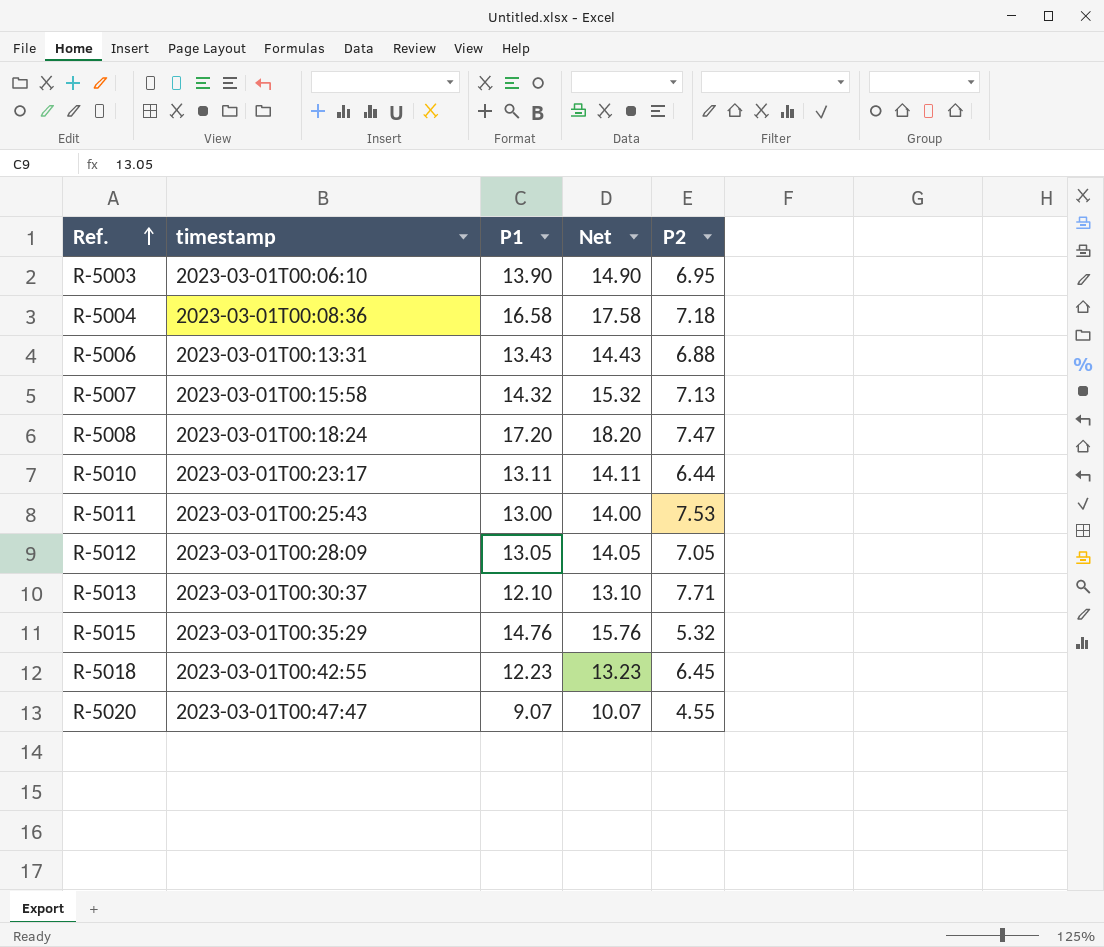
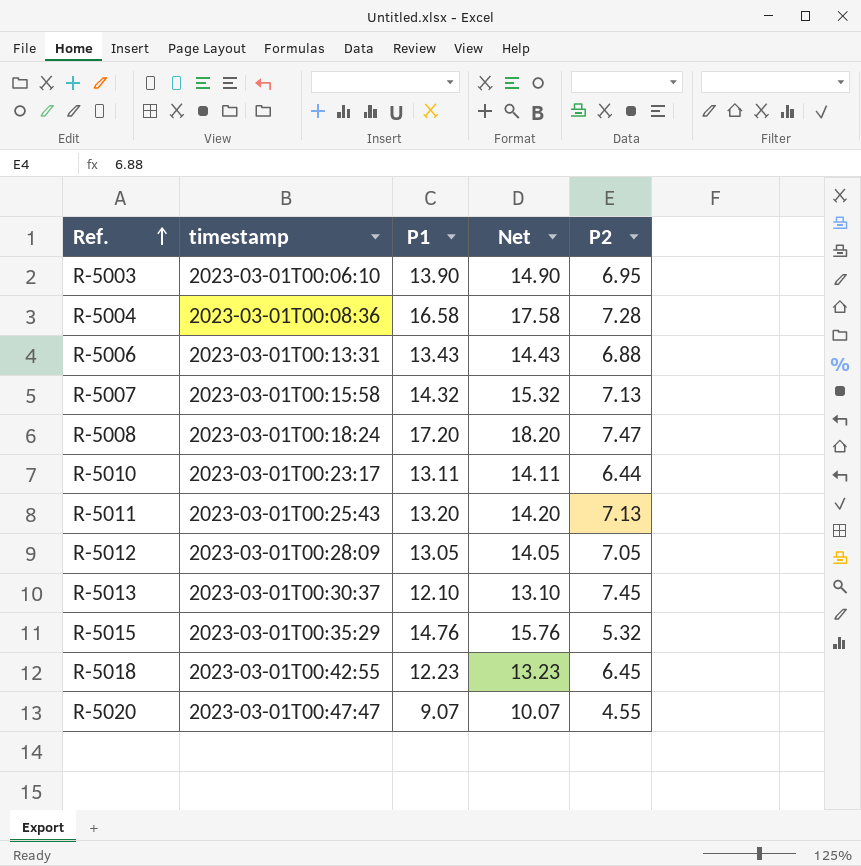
R-5004 | P2: 7.18 -> 7.28
R-5011 | P1: 13.00 -> 13.20
R-5011 | Net: 14.00 -> 14.20
R-5011 | P2: 7.53 -> 7.13
R-5013 | P2: 7.71 -> 7.45

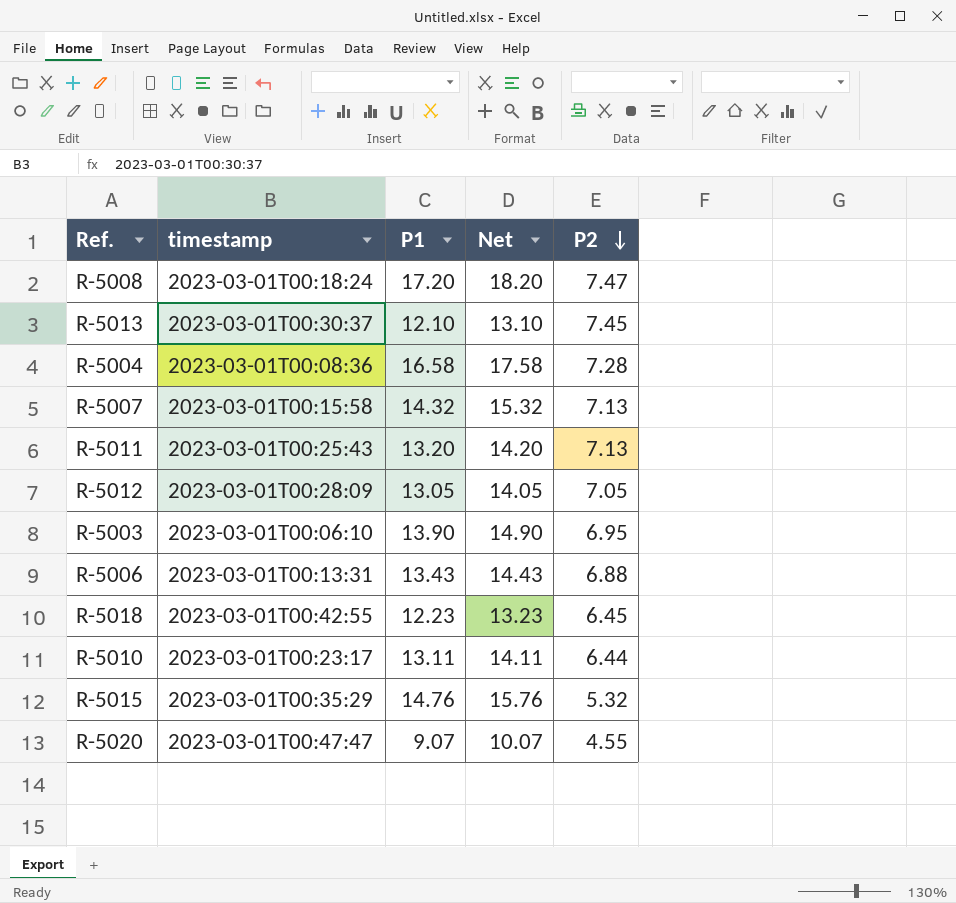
row order: Ref. ascending -> P2 descending

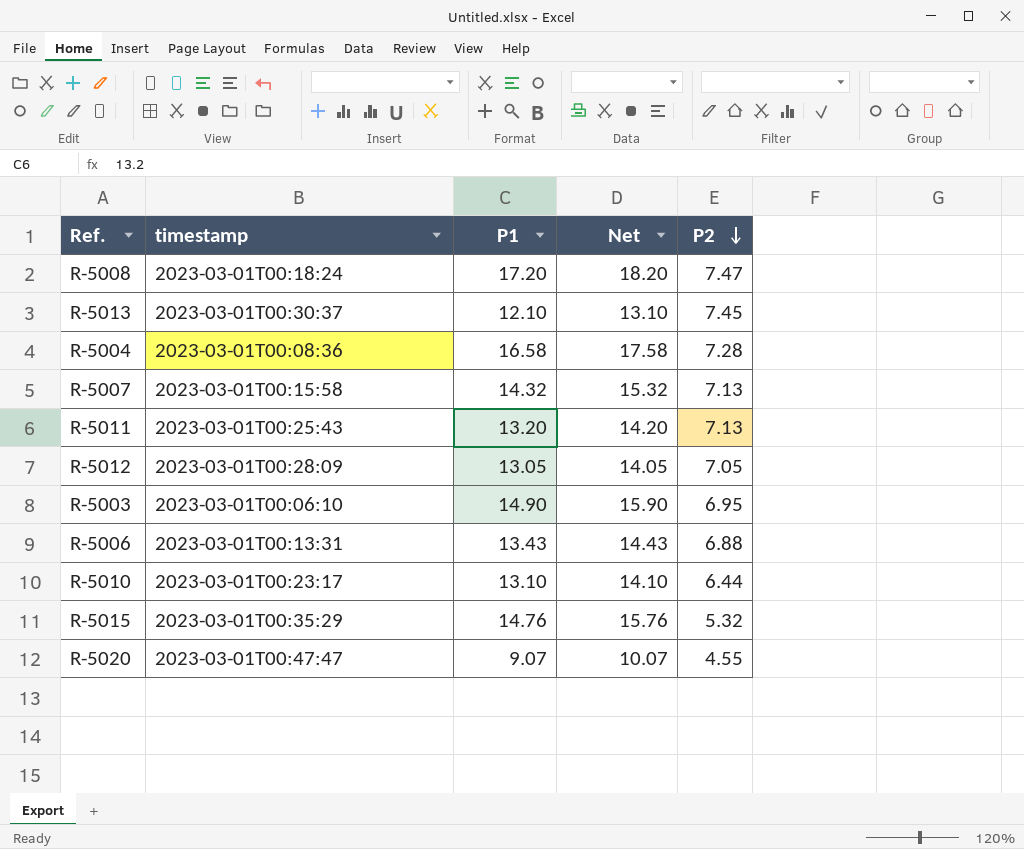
row R-5018: 2023-03-01T00:42:55 | 12.23 | 13.23 | 6.45 -> none
R-5003 | P1: 13.90 -> 14.90
R-5003 | Net: 14.90 -> 15.90
R-5010 | P1: 13.11 -> 13.10
R-5010 | Net: 14.11 -> 14.10

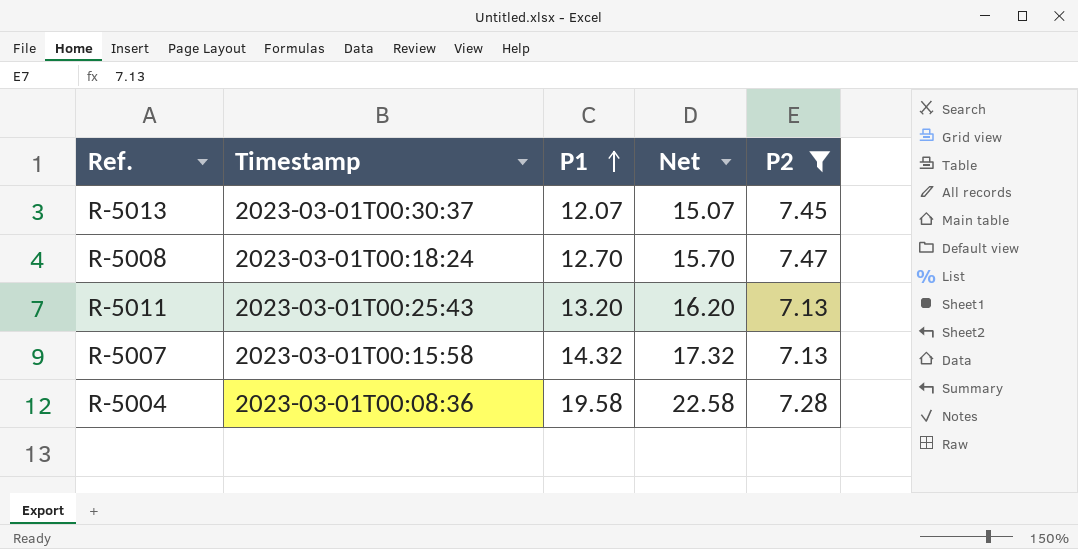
filter: none -> P2 >= 7.13
row order: P2 descending -> P1 ascending
column name: timestamp -> Timestamp
column Net | formula: [P1] + 1 -> [P1] + 3
R-5013 | P1: 12.10 -> 12.07
R-5008 | P1: 17.20 -> 12.70
R-5004 | P1: 16.58 -> 19.58

